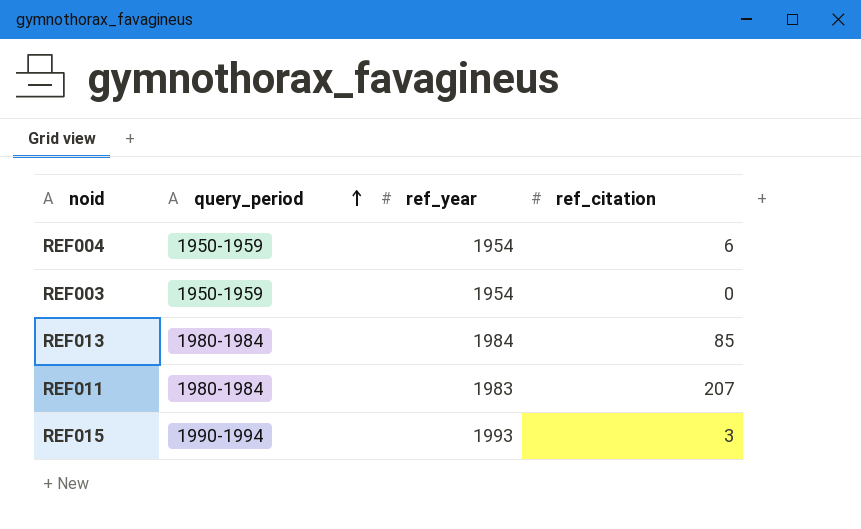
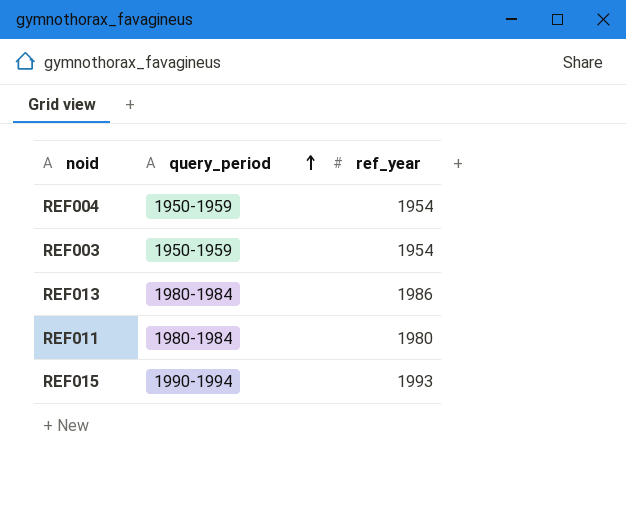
column ref_citation | position: 4 -> none
REF013 | ref_year: 1984 -> 1986
REF011 | ref_year: 1983 -> 1980

